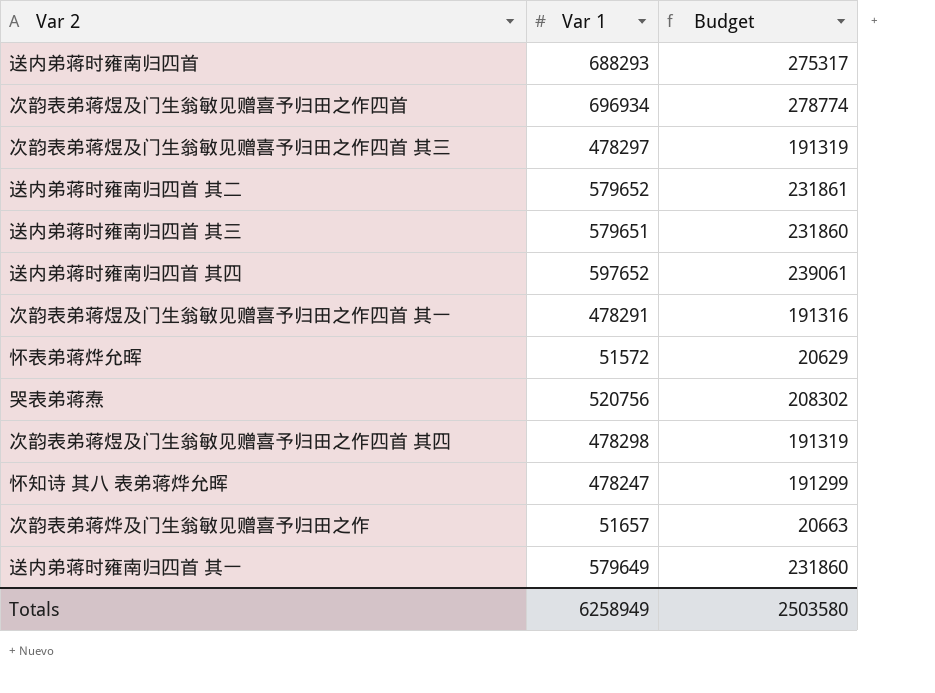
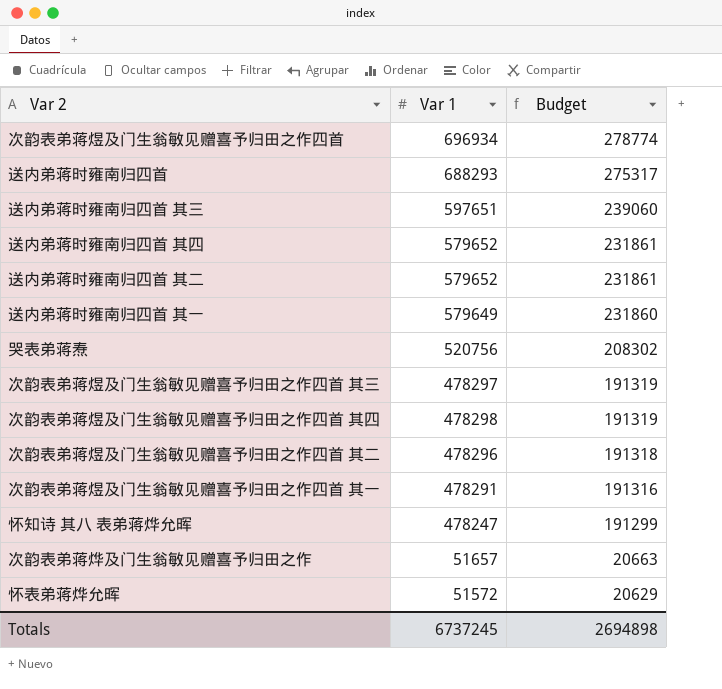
row order: none -> Budget descending
送内弟蒋时雍南归四首 其三 | Var 1: 579651 -> 597651
送内弟蒋时雍南归四首 其三 | Budget: 231860 -> 239060
送内弟蒋时雍南归四首 其四 | Var 1: 597652 -> 579652
送内弟蒋时雍南归四首 其四 | Budget: 239061 -> 231861
row 次韵表弟蒋煜及门生翁敏见赠喜予归田之作四首 其二: none -> 478296 | 191318
Totals | Var 1: 6258949 -> 6737245
Totals | Budget: 2503580 -> 2694898

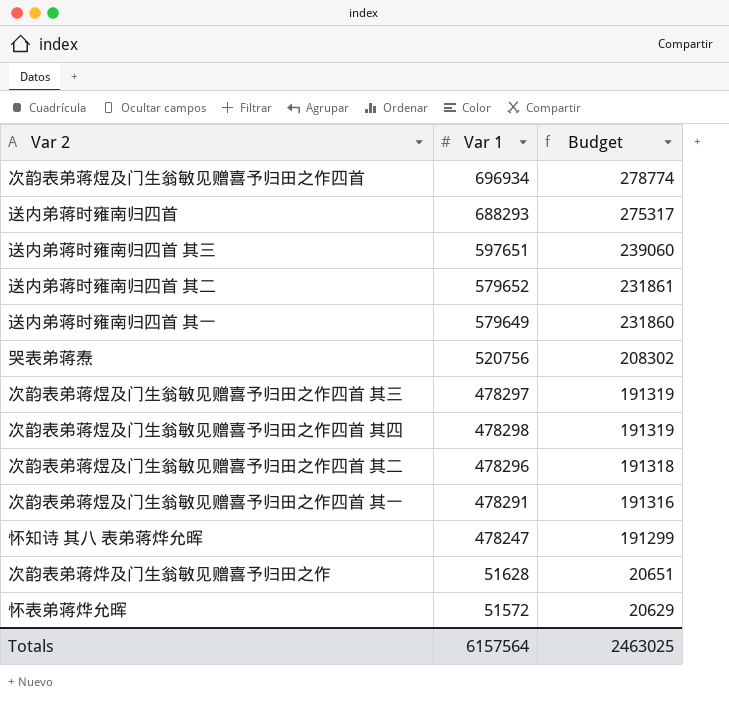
row 送内弟蒋时雍南归四首 其四: 579652 | 231861 -> none
次韵表弟蒋烨及门生翁敏见赠喜予归田之作 | Var 1: 51657 -> 51628
次韵表弟蒋烨及门生翁敏见赠喜予归田之作 | Budget: 20663 -> 20651
Totals | Var 1: 6737245 -> 6157564
Totals | Budget: 2694898 -> 2463025

